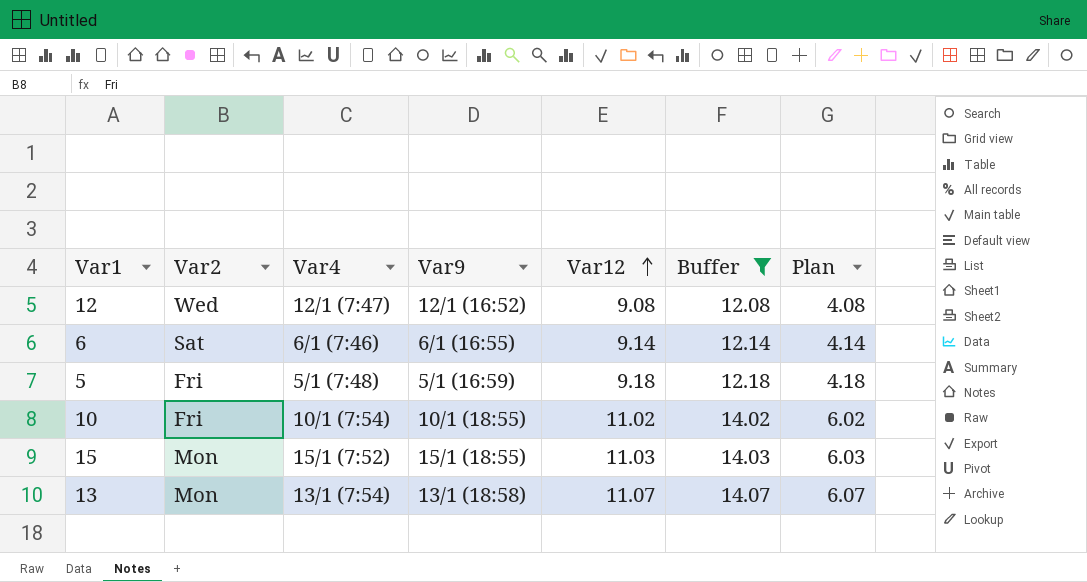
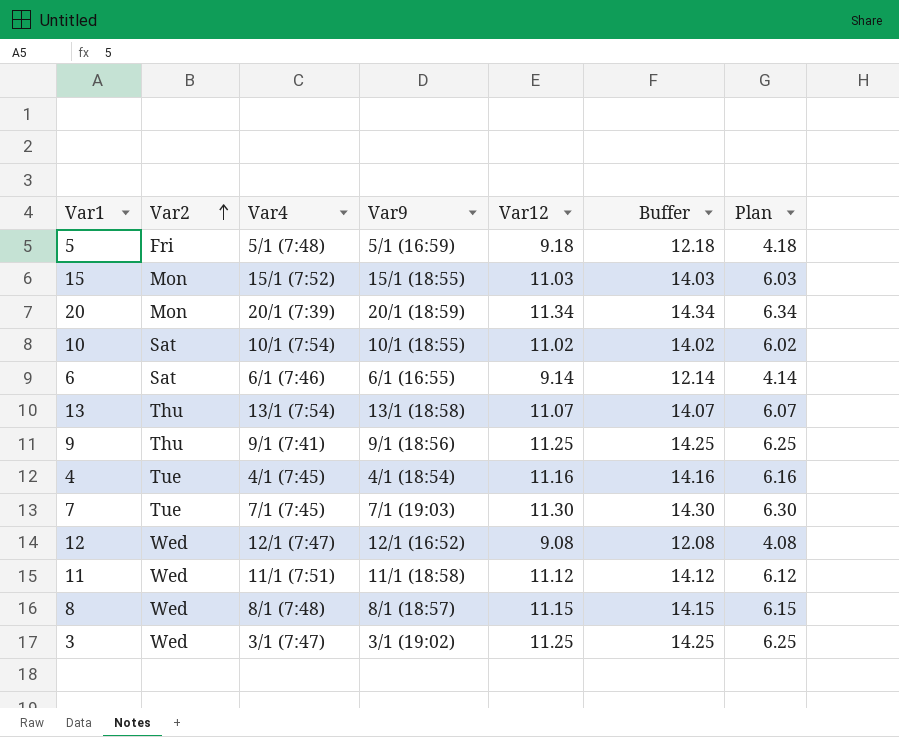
filter: Buffer <= 14.07 -> none
row order: Var12 ascending -> Var2 ascending
10 | Var2: Fri -> Sat
13 | Var2: Mon -> Thu

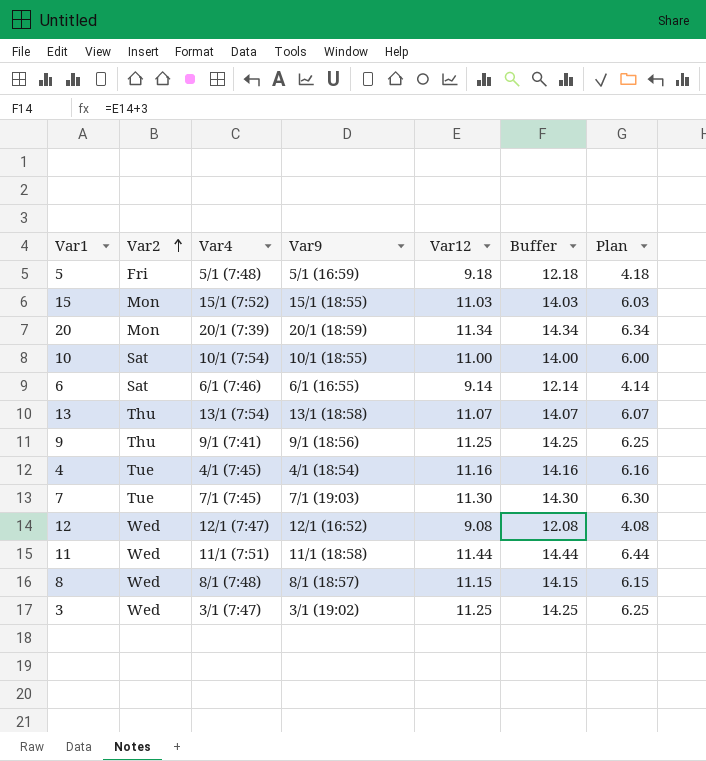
10 | Var12: 11.02 -> 11.00
10 | Buffer: 14.02 -> 14.00
10 | Plan: 6.02 -> 6.00
11 | Var12: 11.12 -> 11.44
11 | Buffer: 14.12 -> 14.44
11 | Plan: 6.12 -> 6.44

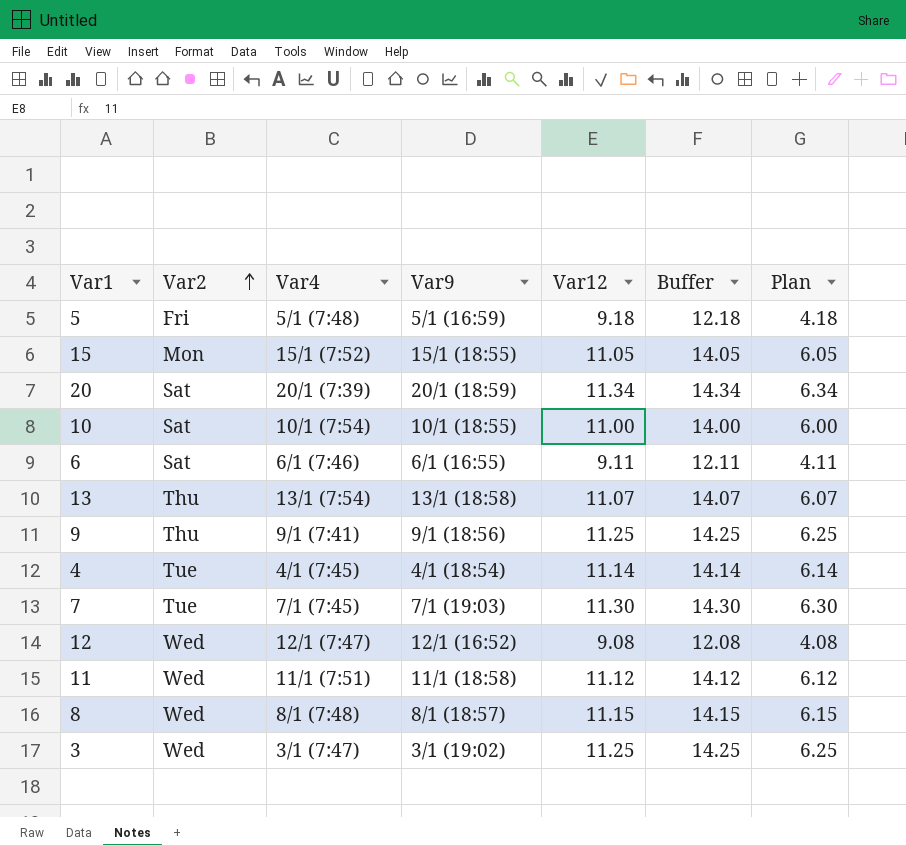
15 | Var12: 11.03 -> 11.05
15 | Buffer: 14.03 -> 14.05
15 | Plan: 6.03 -> 6.05
20 | Var2: Mon -> Sat
6 | Var12: 9.14 -> 9.11
6 | Buffer: 12.14 -> 12.11
6 | Plan: 4.14 -> 4.11
4 | Var12: 11.16 -> 11.14
4 | Buffer: 14.16 -> 14.14
4 | Plan: 6.16 -> 6.14
11 | Var12: 11.44 -> 11.12
11 | Buffer: 14.44 -> 14.12
11 | Plan: 6.44 -> 6.12

